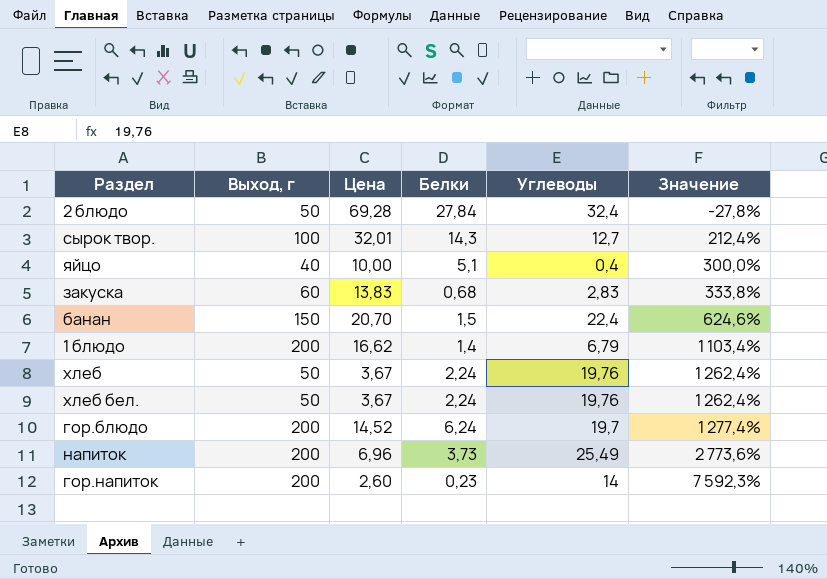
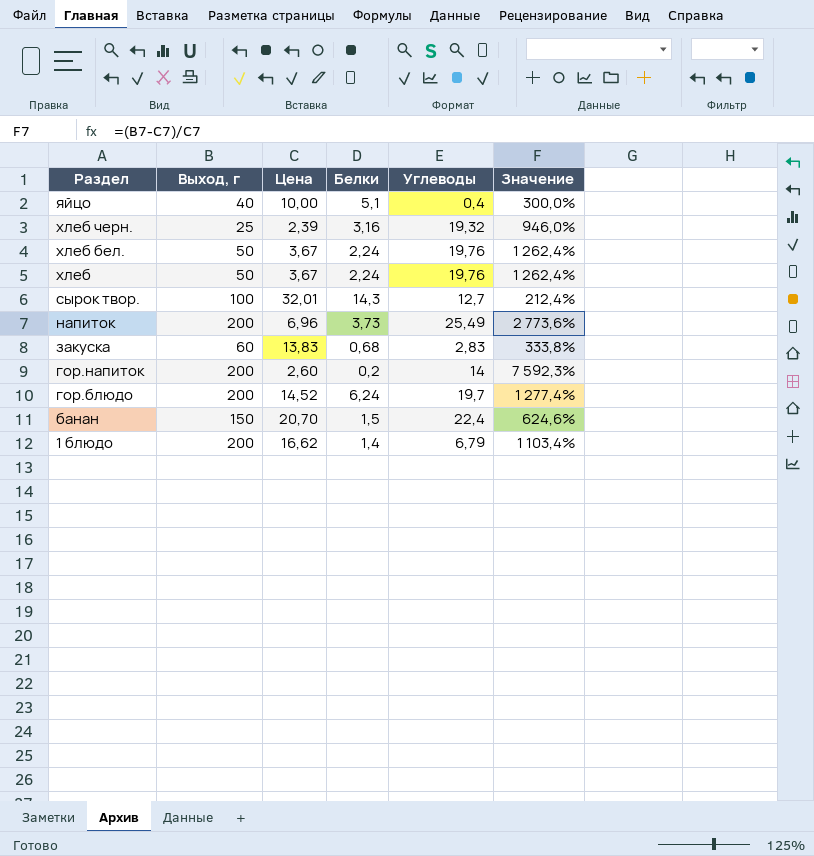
row order: Значение ascending -> Раздел descending
row 2 блюдо: 50 | 69,28 | 27,84 | 32,4 | -27,8% -> none
row хлеб черн.: none -> 25 | 2,39 | 3,16 | 19,32 | 946,0%
гор.напиток | Белки: 0,23 -> 0,2

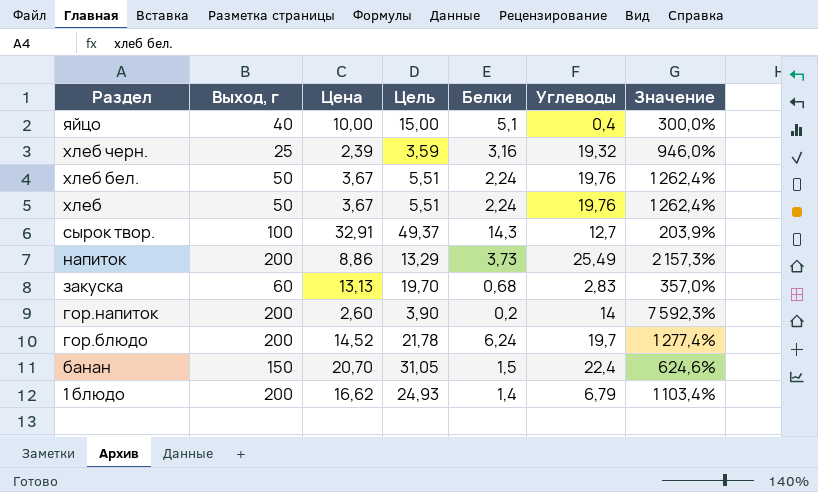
column Цель | formula: none -> [Цена] * 1,5
сырок твор. | Цена: 32,01 -> 32,91
сырок твор. | Значение: 212,4% -> 203,9%
напиток | Цена: 6,96 -> 8,86
напиток | Значение: 2 773,6% -> 2 157,3%
закуска | Цена: 13,83 -> 13,13
закуска | Значение: 333,8% -> 357,0%

